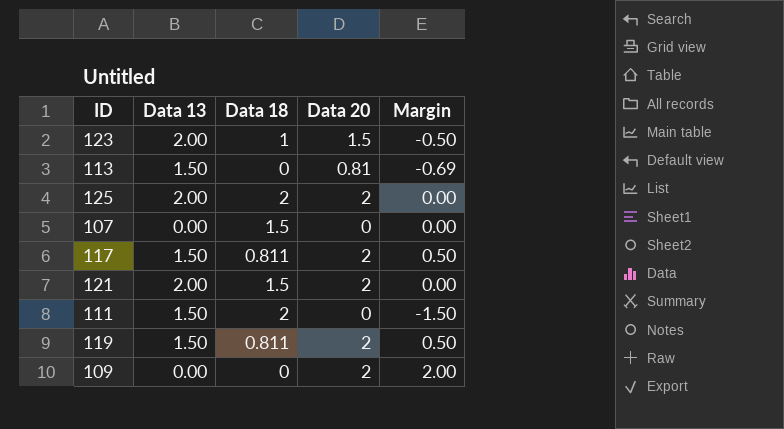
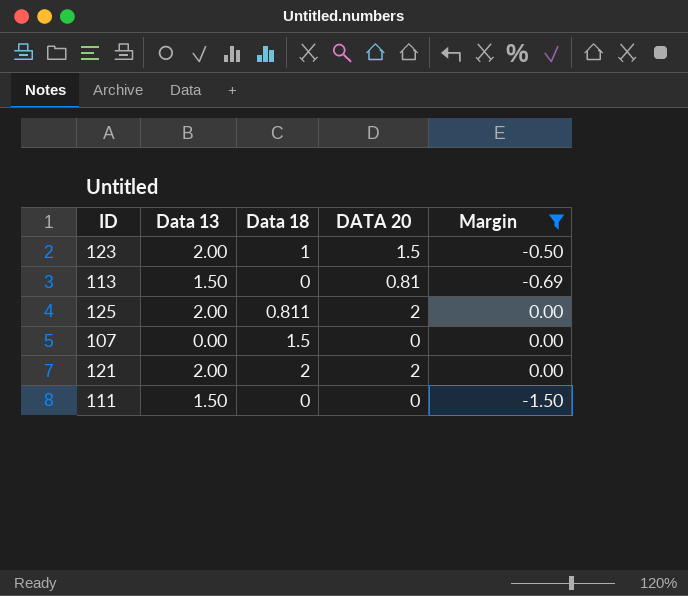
filter: none -> Margin <= 0.00
column name: Data 20 -> DATA 20
125 | Data 18: 2 -> 0.811
121 | Data 18: 1.5 -> 2
111 | Data 18: 2 -> 0

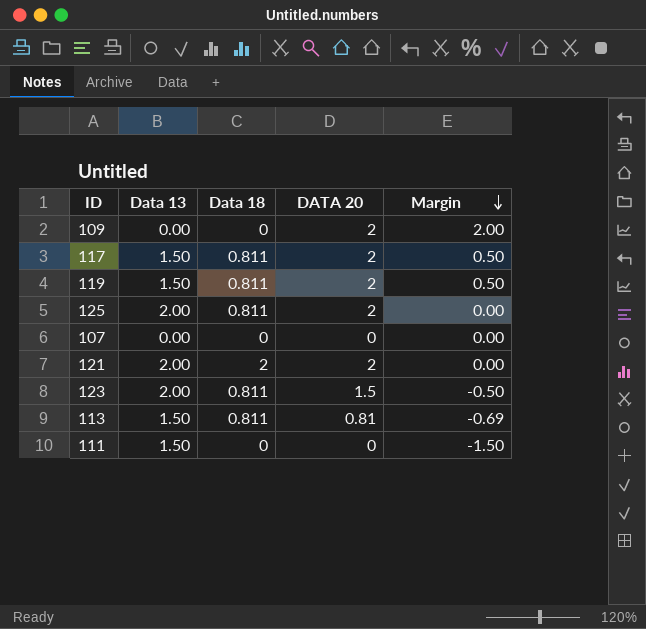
filter: Margin <= 0.00 -> none
row order: none -> Margin descending
107 | Data 18: 1.5 -> 0
123 | Data 18: 1 -> 0.811
113 | Data 18: 0 -> 0.811

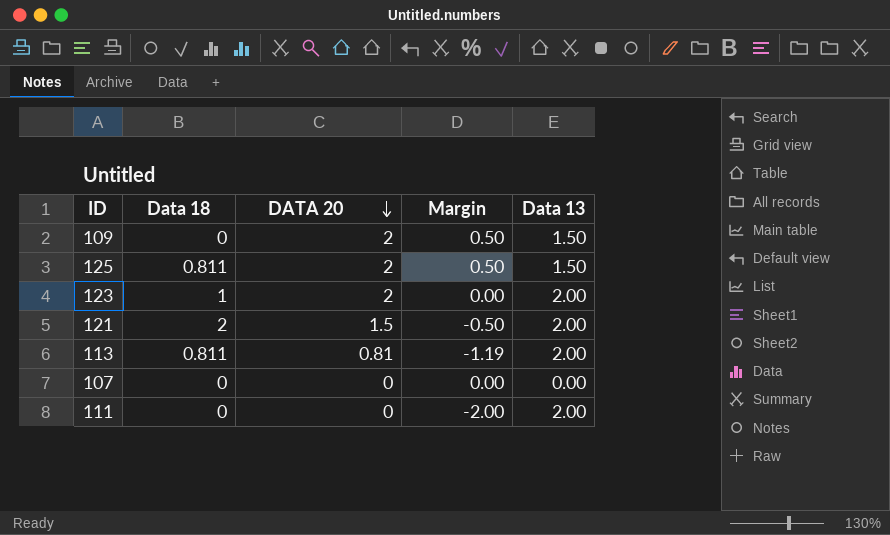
row order: Margin descending -> DATA 20 descending
column Data 13 | position: 2 -> 5
row 117: 1.50 | 0.811 | 2 | 0.50 -> none
row 119: 1.50 | 0.811 | 2 | 0.50 -> none
109 | Margin: 2.00 -> 0.50
109 | Data 13: 0.00 -> 1.50
125 | Margin: 0.00 -> 0.50
125 | Data 13: 2.00 -> 1.50
123 | Data 18: 0.811 -> 1
123 | DATA 20: 1.5 -> 2
123 | Margin: -0.50 -> 0.00
121 | DATA 20: 2 -> 1.5
121 | Margin: 0.00 -> -0.50
113 | Margin: -0.69 -> -1.19
113 | Data 13: 1.50 -> 2.00
111 | Margin: -1.50 -> -2.00
111 | Data 13: 1.50 -> 2.00

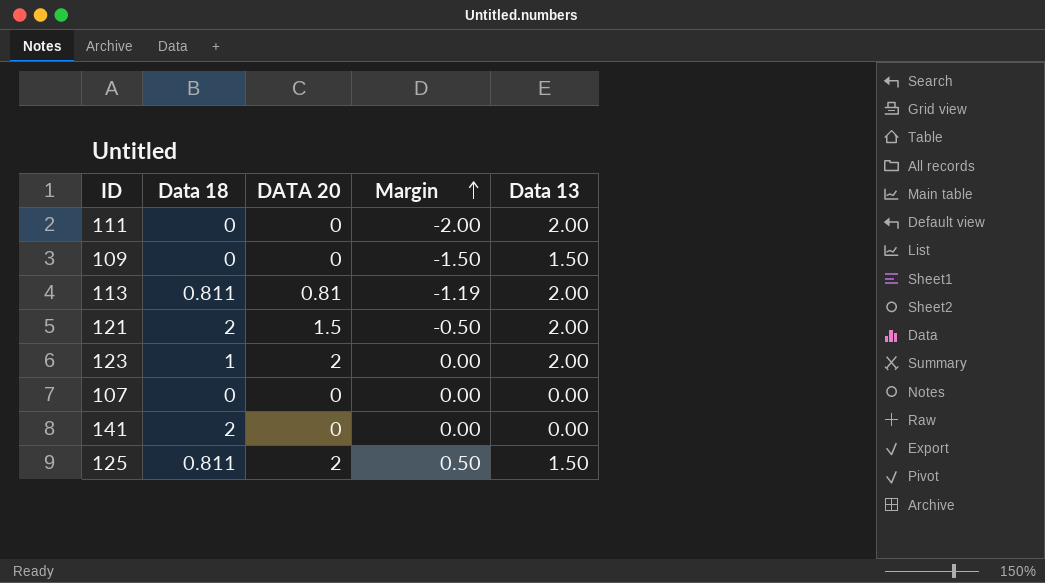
row order: DATA 20 descending -> Margin ascending
109 | DATA 20: 2 -> 0
109 | Margin: 0.50 -> -1.50
row 141: none -> 2 | 0 | 0.00 | 0.00

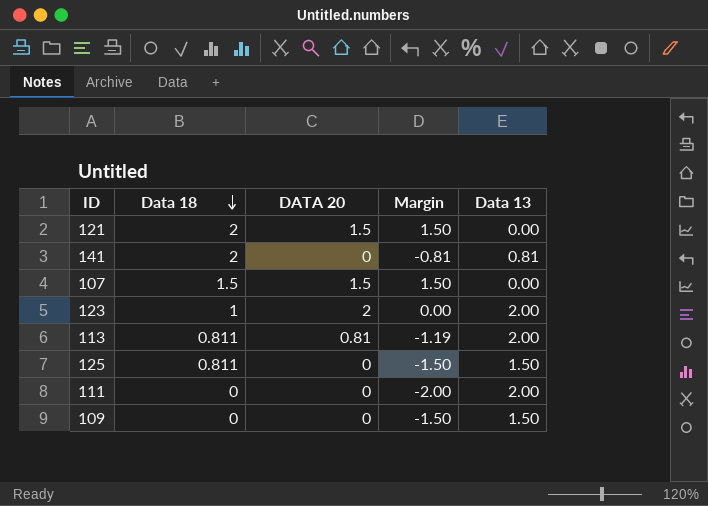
row order: Margin ascending -> Data 18 descending
121 | Margin: -0.50 -> 1.50
121 | Data 13: 2.00 -> 0.00
141 | Margin: 0.00 -> -0.81
141 | Data 13: 0.00 -> 0.81
107 | Data 18: 0 -> 1.5
107 | DATA 20: 0 -> 1.5
107 | Margin: 0.00 -> 1.50
125 | DATA 20: 2 -> 0
125 | Margin: 0.50 -> -1.50

